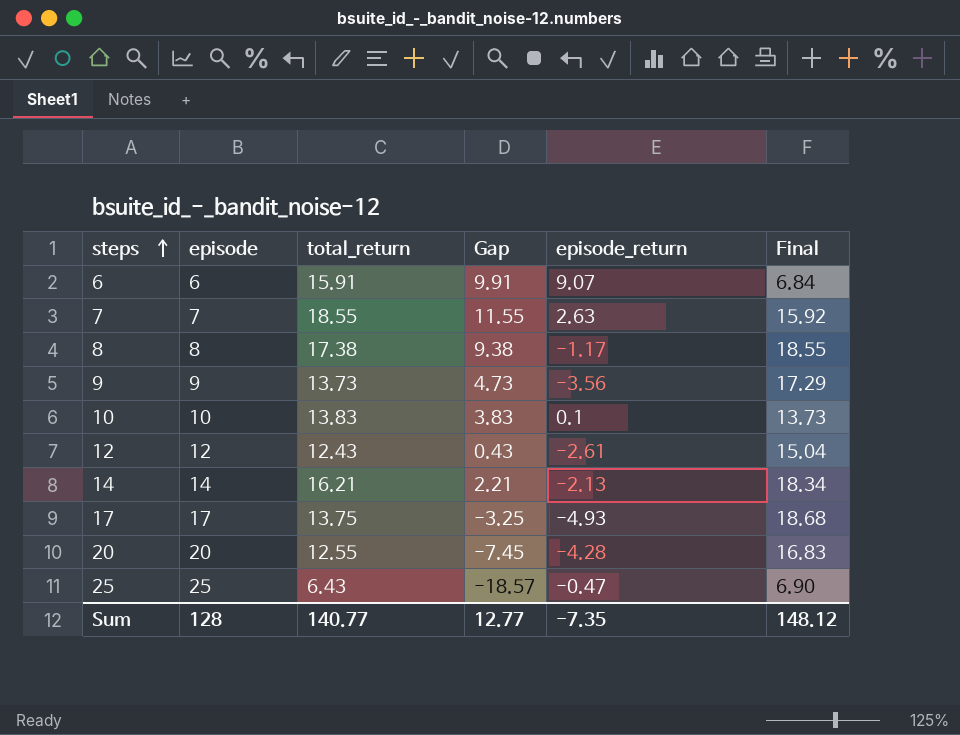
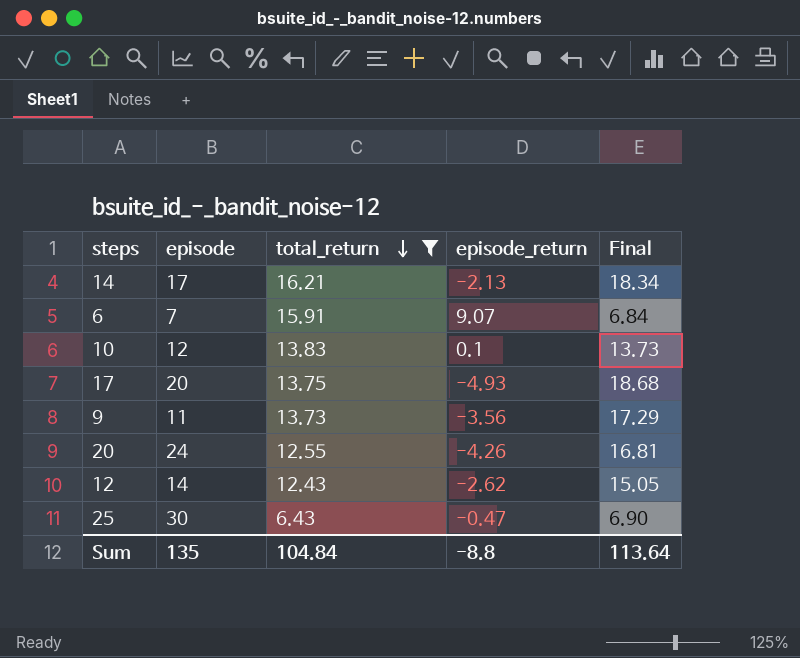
filter: none -> total_return <= 16.21
row order: steps ascending -> total_return descending
column Gap | formula: [total_return] - [episode] -> none
14 | episode: 14 -> 17
6 | episode: 6 -> 7
10 | episode: 10 -> 12
17 | episode: 17 -> 20
9 | episode: 9 -> 11
20 | episode: 20 -> 24
20 | episode_return: -4.28 -> -4.26
20 | Final: 16.83 -> 16.81
12 | episode: 12 -> 14
12 | episode_return: -2.61 -> -2.62
12 | Final: 15.04 -> 15.05
25 | episode: 25 -> 30
Sum | episode: 128 -> 135
Sum | total_return: 140.77 -> 104.84
Sum | episode_return: -7.35 -> -8.8
Sum | Final: 148.12 -> 113.64

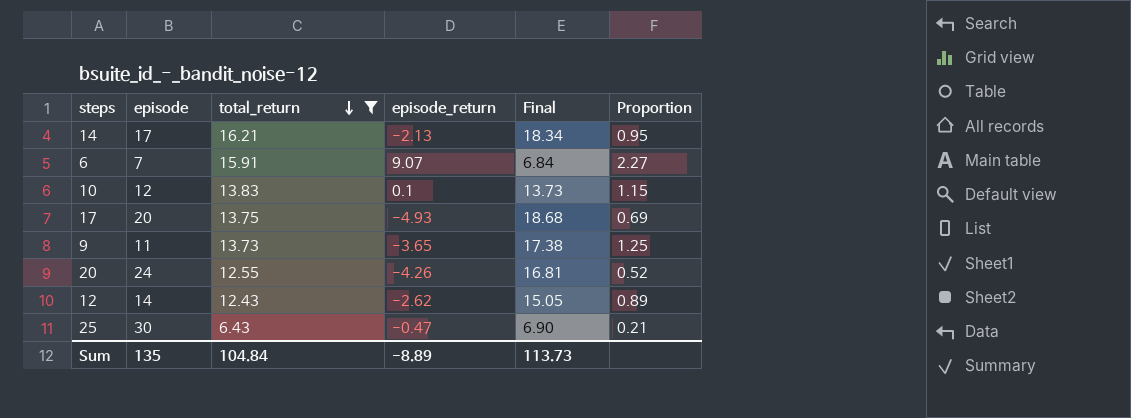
column Proportion | formula: none -> [total_return] / [episode]
9 | episode_return: -3.56 -> -3.65
9 | Final: 17.29 -> 17.38
Sum | episode_return: -8.8 -> -8.89
Sum | Final: 113.64 -> 113.73

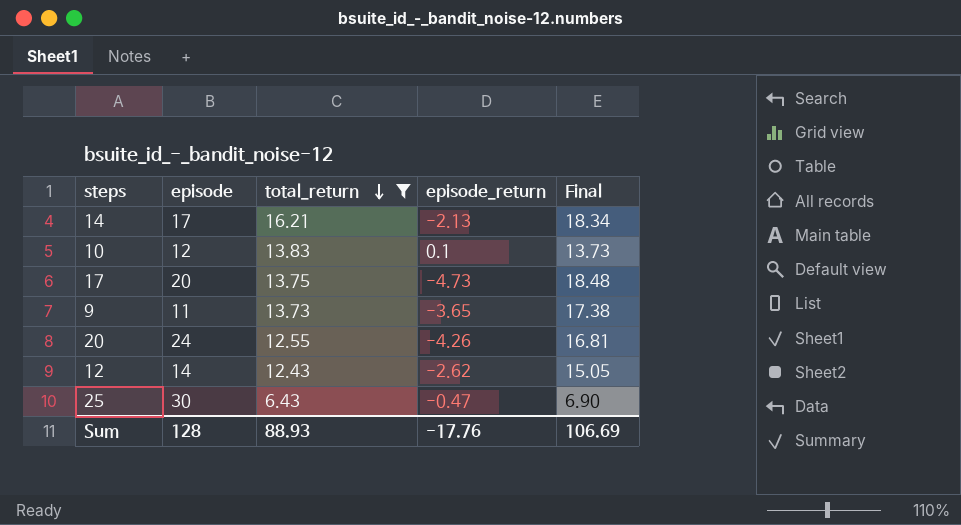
column Proportion | formula: [total_return] / [episode] -> none
row 6: 7 | 15.91 | 9.07 | 6.84 | 2.27 -> none
17 | episode_return: -4.93 -> -4.73
17 | Final: 18.68 -> 18.48
Sum | episode: 135 -> 128
Sum | total_return: 104.84 -> 88.93
Sum | episode_return: -8.89 -> -17.76
Sum | Final: 113.73 -> 106.69

